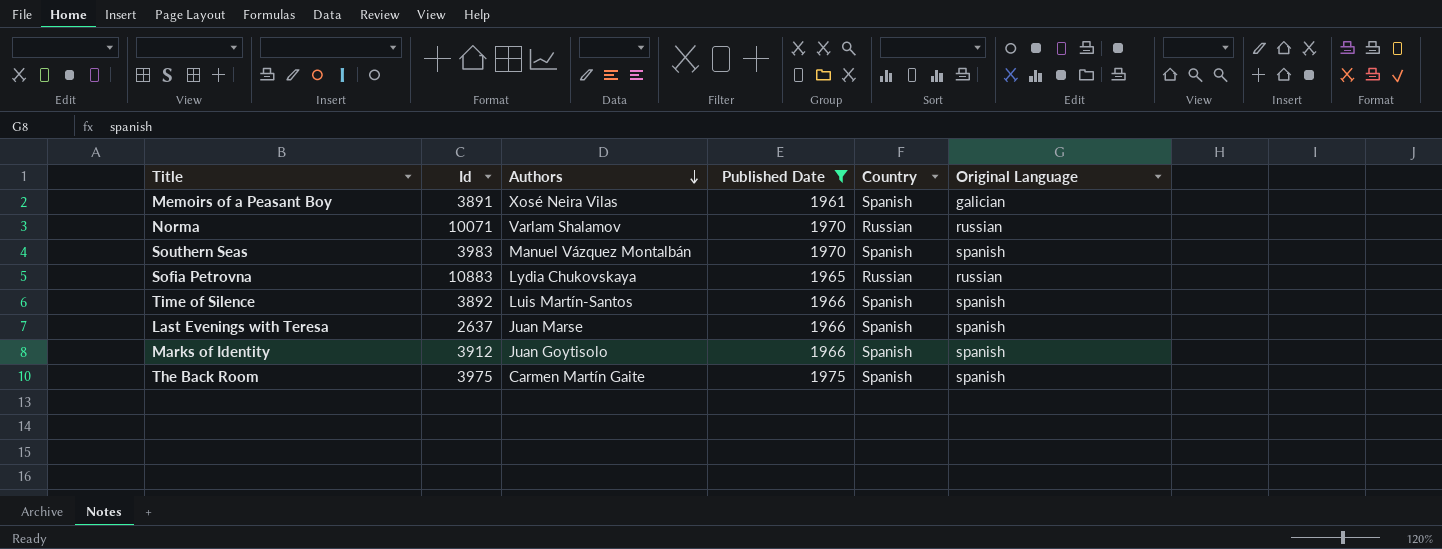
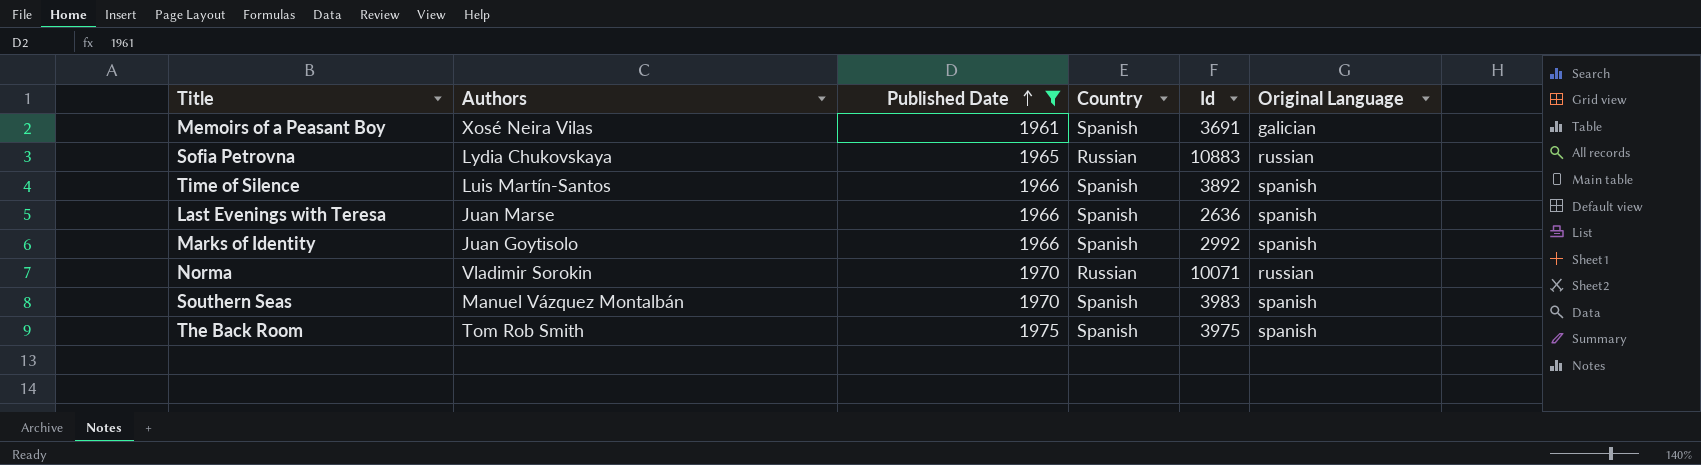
row order: Authors descending -> Published Date ascending
column Id | position: 2 -> 5
Memoirs of a Peasant Boy | Id: 3891 -> 3691
Last Evenings with Teresa | Id: 2637 -> 2636
Marks of Identity | Id: 3912 -> 2992
Norma | Authors: Varlam Shalamov -> Vladimir Sorokin
The Back Room | Authors: Carmen Martín Gaite -> Tom Rob Smith

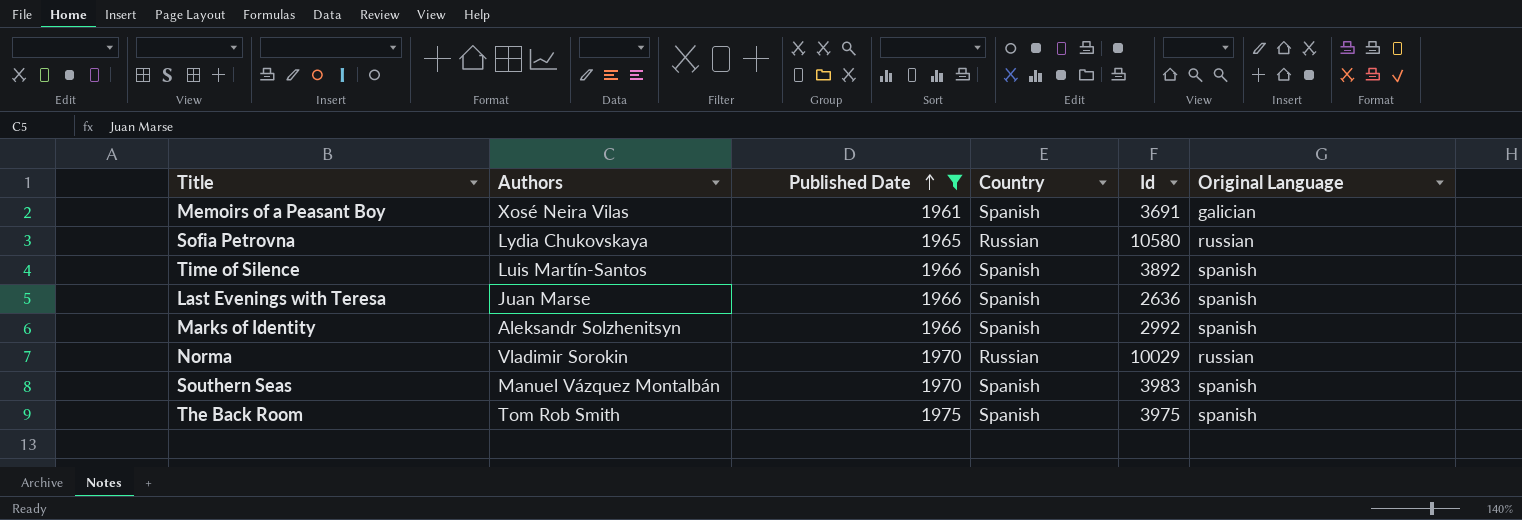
Sofia Petrovna | Id: 10883 -> 10580
Marks of Identity | Authors: Juan Goytisolo -> Aleksandr Solzhenitsyn
Norma | Id: 10071 -> 10029

